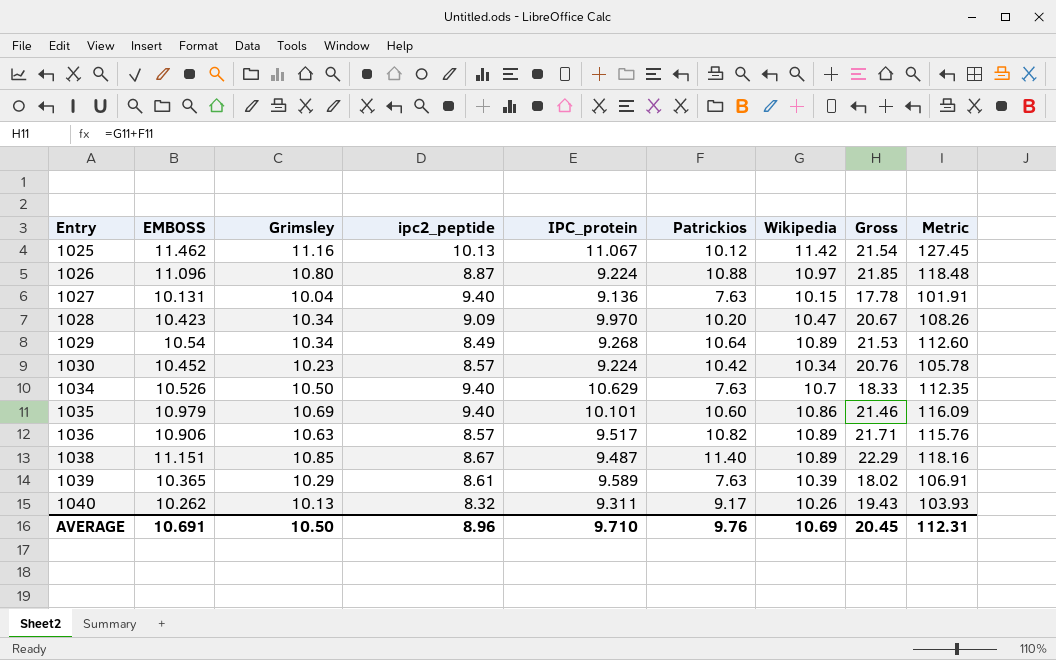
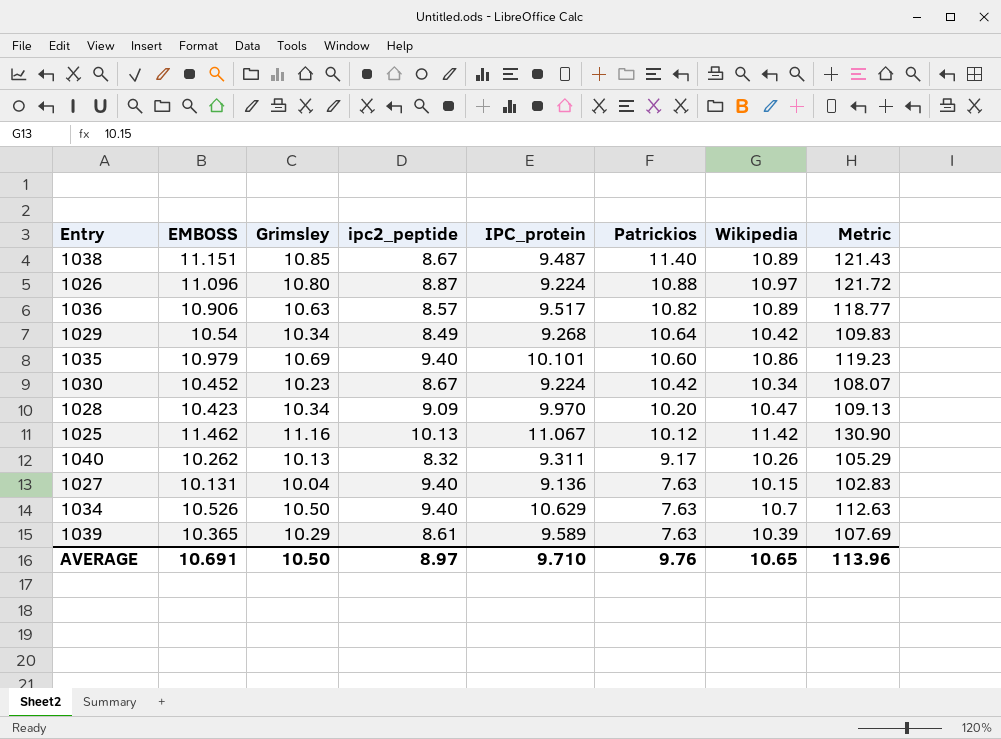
row order: Entry ascending -> Patrickios descending
column Gross | formula: [Patrickios] + [Wikipedia] -> none
column Metric | formula: [Grimsley] * [Wikipedia] -> [EMBOSS] * [Wikipedia]
1029 | Wikipedia: 10.89 -> 10.42
1030 | ipc2_peptide: 8.57 -> 8.67
AVERAGE | ipc2_peptide: 8.96 -> 8.97
AVERAGE | Wikipedia: 10.69 -> 10.65
AVERAGE | Metric: 112.31 -> 113.96

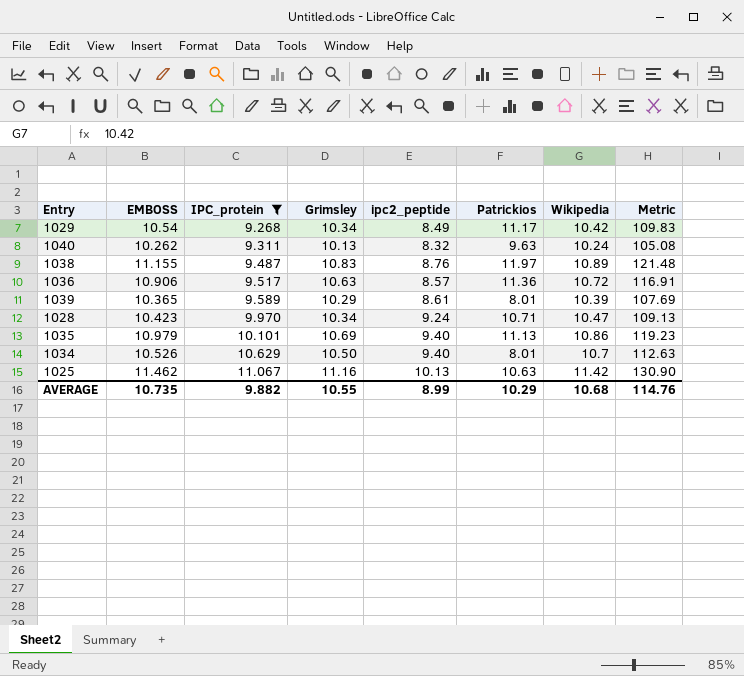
filter: none -> IPC_protein >= 9.268
row order: Patrickios descending -> IPC_protein ascending
column IPC_protein | position: 5 -> 3
1029 | Patrickios: 10.64 -> 11.17
1040 | Patrickios: 9.17 -> 9.63
1040 | Wikipedia: 10.26 -> 10.24
1040 | Metric: 105.29 -> 105.08
1038 | EMBOSS: 11.151 -> 11.155
1038 | Grimsley: 10.85 -> 10.83
1038 | ipc2_peptide: 8.67 -> 8.76
1038 | Patrickios: 11.40 -> 11.97
1038 | Metric: 121.43 -> 121.48
1036 | Patrickios: 10.82 -> 11.36
1036 | Wikipedia: 10.89 -> 10.72
1036 | Metric: 118.77 -> 116.91
1039 | Patrickios: 7.63 -> 8.01
1028 | ipc2_peptide: 9.09 -> 9.24
1028 | Patrickios: 10.20 -> 10.71
1035 | Patrickios: 10.60 -> 11.13
1034 | Patrickios: 7.63 -> 8.01
1025 | Patrickios: 10.12 -> 10.63
AVERAGE | EMBOSS: 10.691 -> 10.735
AVERAGE | IPC_protein: 9.710 -> 9.882
AVERAGE | Grimsley: 10.50 -> 10.55
AVERAGE | ipc2_peptide: 8.97 -> 8.99
AVERAGE | Patrickios: 9.76 -> 10.29
AVERAGE | Wikipedia: 10.65 -> 10.68
AVERAGE | Metric: 113.96 -> 114.76

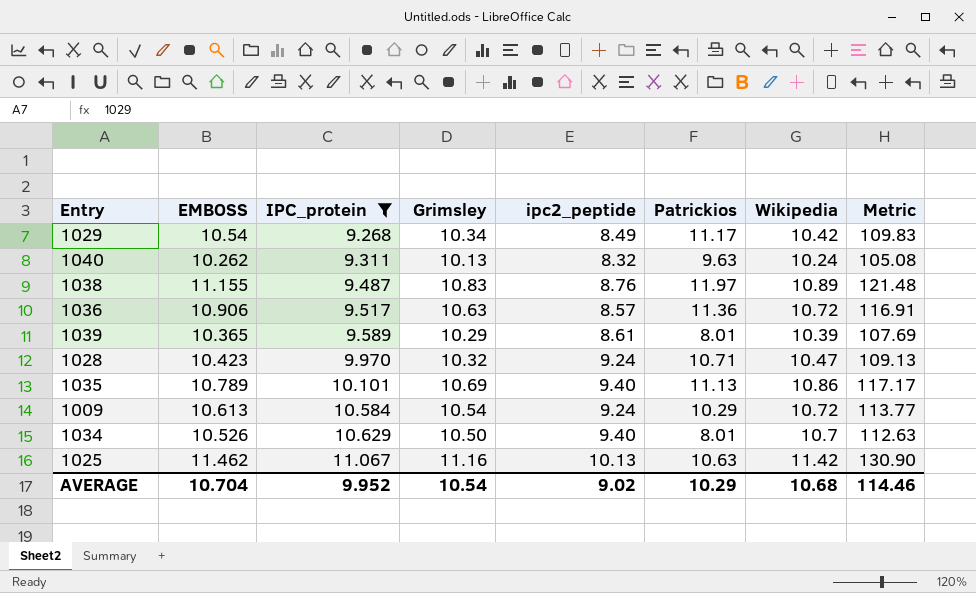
1028 | Grimsley: 10.34 -> 10.32
1035 | EMBOSS: 10.979 -> 10.789
1035 | Metric: 119.23 -> 117.17
row 1009: none -> 10.613 | 10.584 | 10.54 | 9.24 | 10.29 | 10.72 | 113.77
AVERAGE | EMBOSS: 10.735 -> 10.704
AVERAGE | IPC_protein: 9.882 -> 9.952
AVERAGE | Grimsley: 10.55 -> 10.54
AVERAGE | ipc2_peptide: 8.99 -> 9.02
AVERAGE | Metric: 114.76 -> 114.46

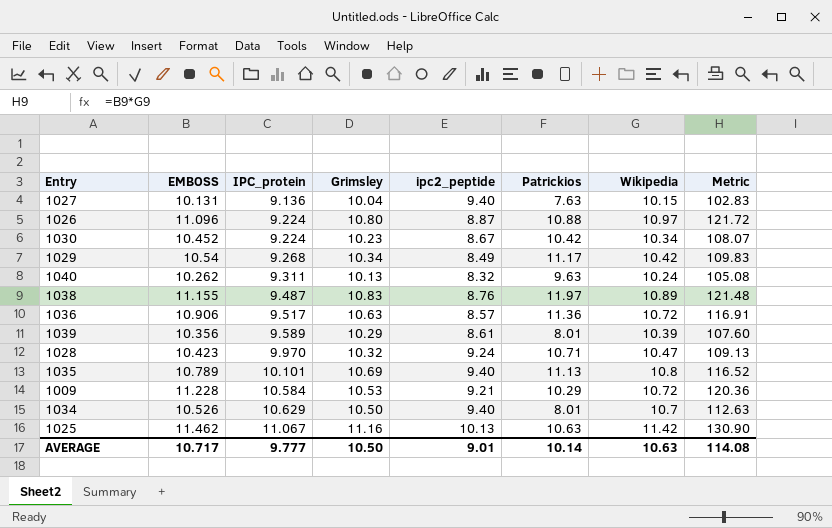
filter: IPC_protein >= 9.268 -> none
1039 | EMBOSS: 10.365 -> 10.356
1039 | Metric: 107.69 -> 107.60
1035 | Wikipedia: 10.86 -> 10.8
1035 | Metric: 117.17 -> 116.52
1009 | EMBOSS: 10.613 -> 11.228
1009 | Grimsley: 10.54 -> 10.53
1009 | ipc2_peptide: 9.24 -> 9.21
1009 | Metric: 113.77 -> 120.36
AVERAGE | EMBOSS: 10.704 -> 10.717
AVERAGE | IPC_protein: 9.952 -> 9.777
AVERAGE | Grimsley: 10.54 -> 10.50
AVERAGE | ipc2_peptide: 9.02 -> 9.01
AVERAGE | Patrickios: 10.29 -> 10.14
AVERAGE | Wikipedia: 10.68 -> 10.63
AVERAGE | Metric: 114.46 -> 114.08

